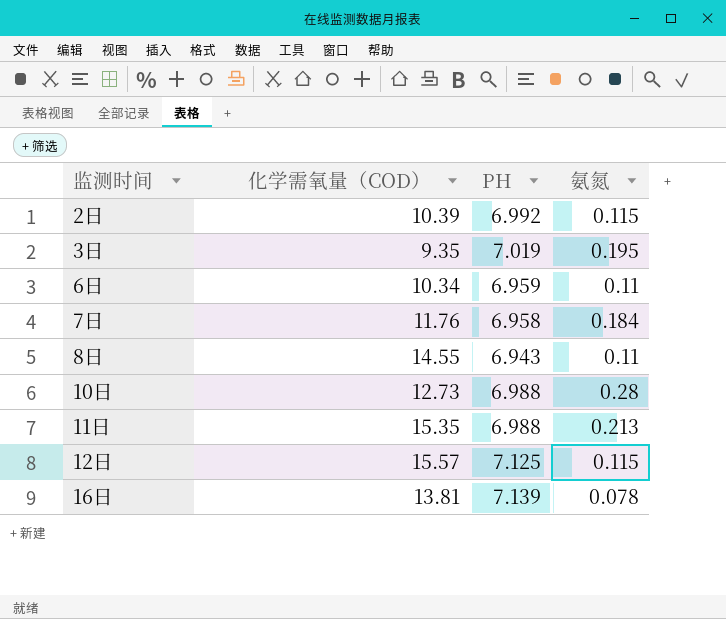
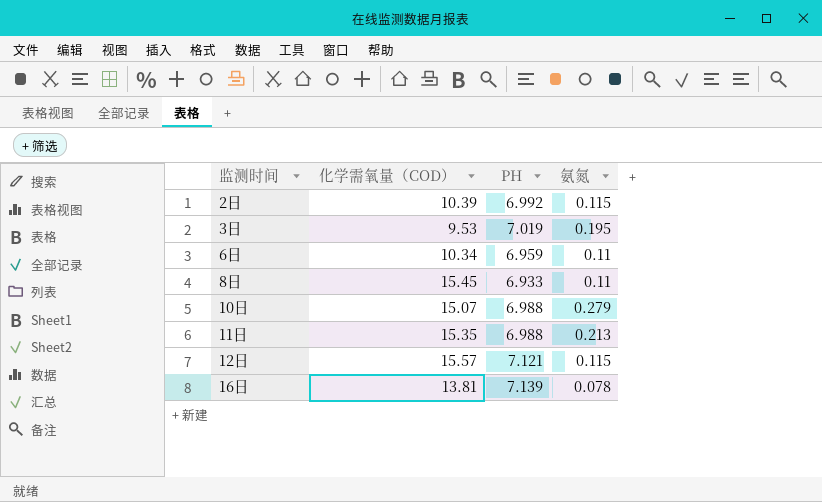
row 7日: 11.76 | 6.958 | 0.184 -> none
3日 | 化学需氧量（COD）: 9.35 -> 9.53
8日 | 化学需氧量（COD）: 14.55 -> 15.45
8日 | PH: 6.943 -> 6.933
10日 | 化学需氧量（COD）: 12.73 -> 15.07
10日 | 氨氮: 0.28 -> 0.279
12日 | PH: 7.125 -> 7.121

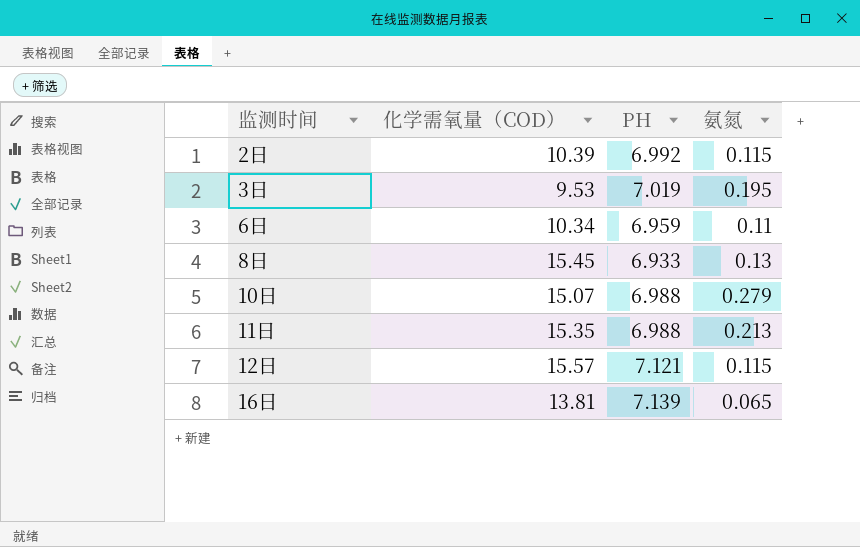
8日 | 氨氮: 0.11 -> 0.13
16日 | 氨氮: 0.078 -> 0.065

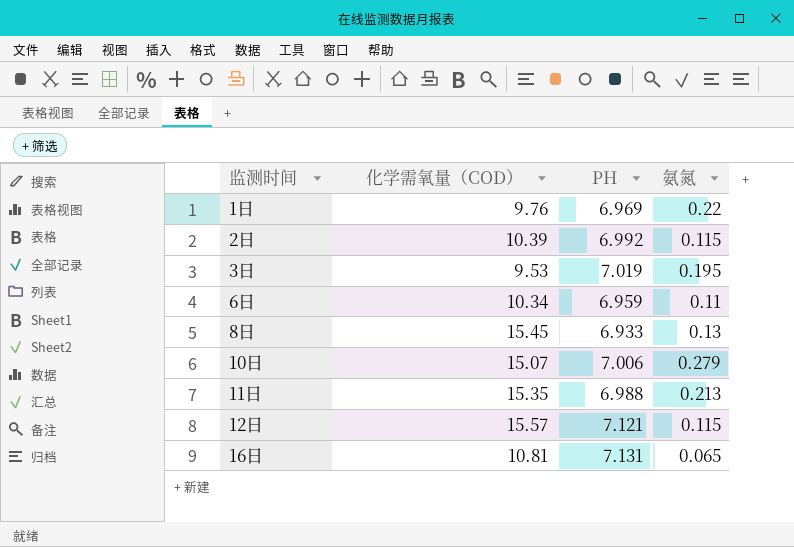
row 1日: none -> 9.76 | 6.969 | 0.22
10日 | PH: 6.988 -> 7.006
16日 | 化学需氧量（COD）: 13.81 -> 10.81
16日 | PH: 7.139 -> 7.131

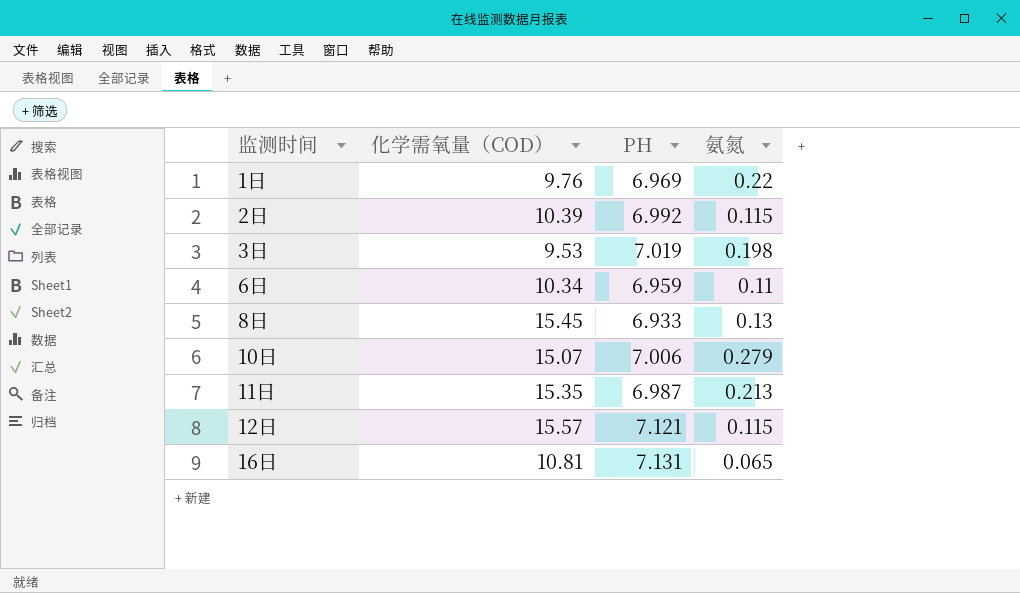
3日 | 氨氮: 0.195 -> 0.198
11日 | PH: 6.988 -> 6.987

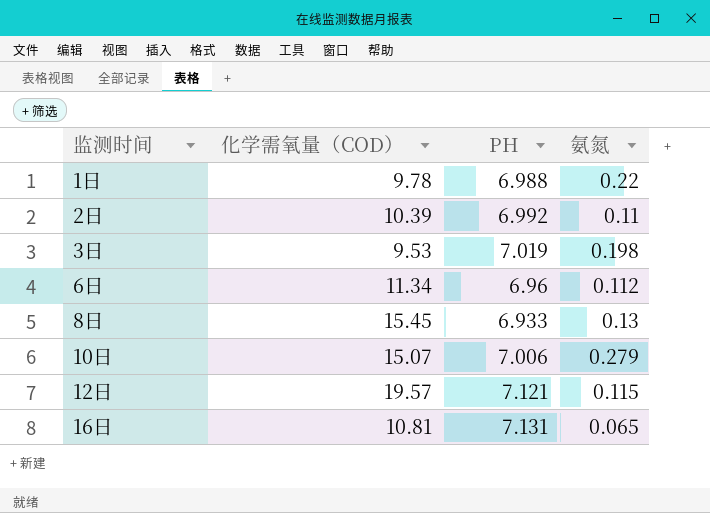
row 11日: 15.35 | 6.987 | 0.213 -> none
1日 | 化学需氧量（COD）: 9.76 -> 9.78
1日 | PH: 6.969 -> 6.988
2日 | 氨氮: 0.115 -> 0.11
6日 | 化学需氧量（COD）: 10.34 -> 11.34
6日 | PH: 6.959 -> 6.96
6日 | 氨氮: 0.11 -> 0.112
12日 | 化学需氧量（COD）: 15.57 -> 19.57

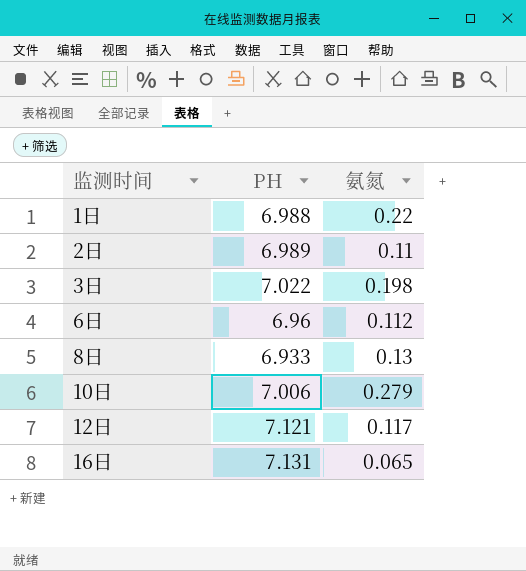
column 化学需氧量（COD） | position: 2 -> none
2日 | PH: 6.992 -> 6.989
3日 | PH: 7.019 -> 7.022
12日 | 氨氮: 0.115 -> 0.117

